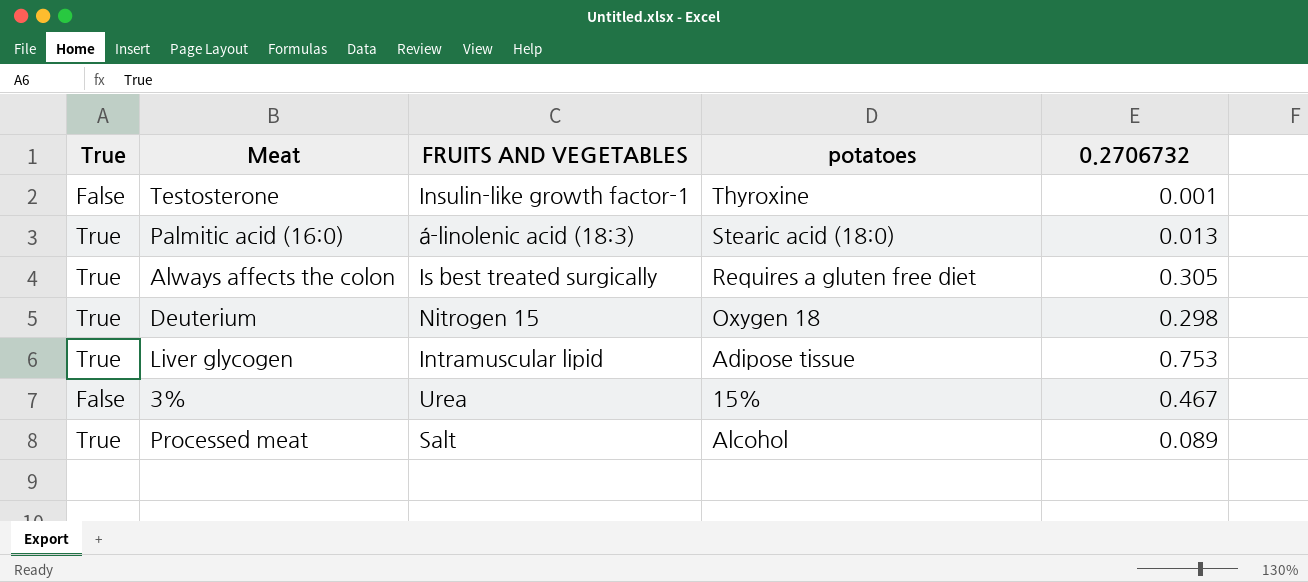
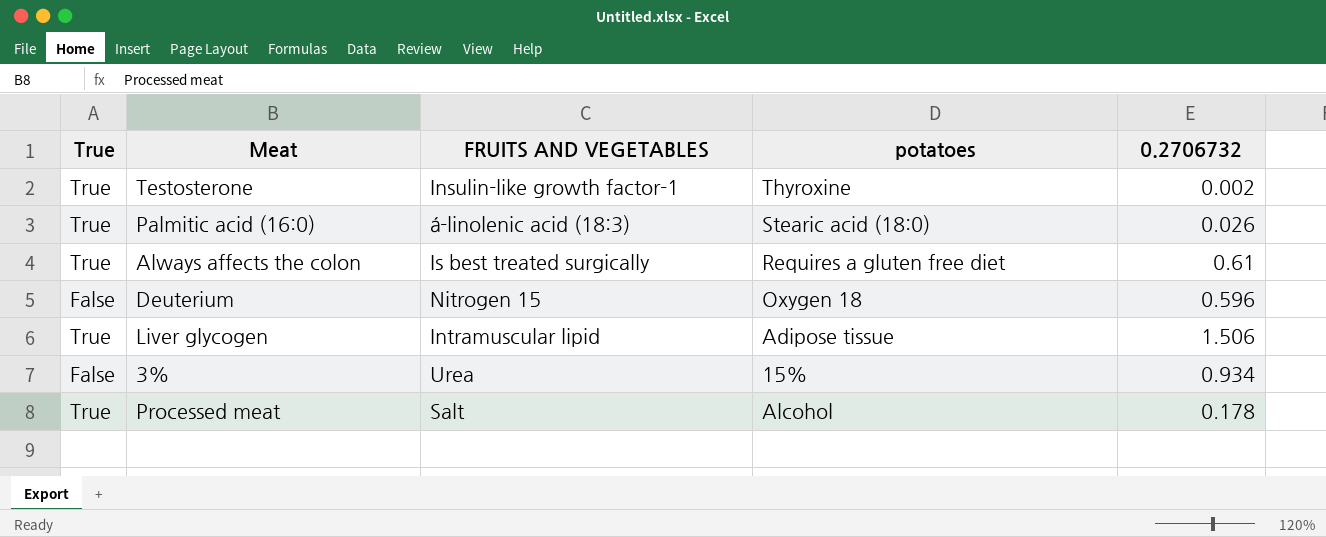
Testosterone | True: False -> True
Testosterone | 0.2706732: 0.001 -> 0.002
Palmitic acid (16:0) | 0.2706732: 0.013 -> 0.026
Always affects the colon | 0.2706732: 0.305 -> 0.61
Deuterium | True: True -> False
Deuterium | 0.2706732: 0.298 -> 0.596
Liver glycogen | 0.2706732: 0.753 -> 1.506
3% | 0.2706732: 0.467 -> 0.934
Processed meat | 0.2706732: 0.089 -> 0.178

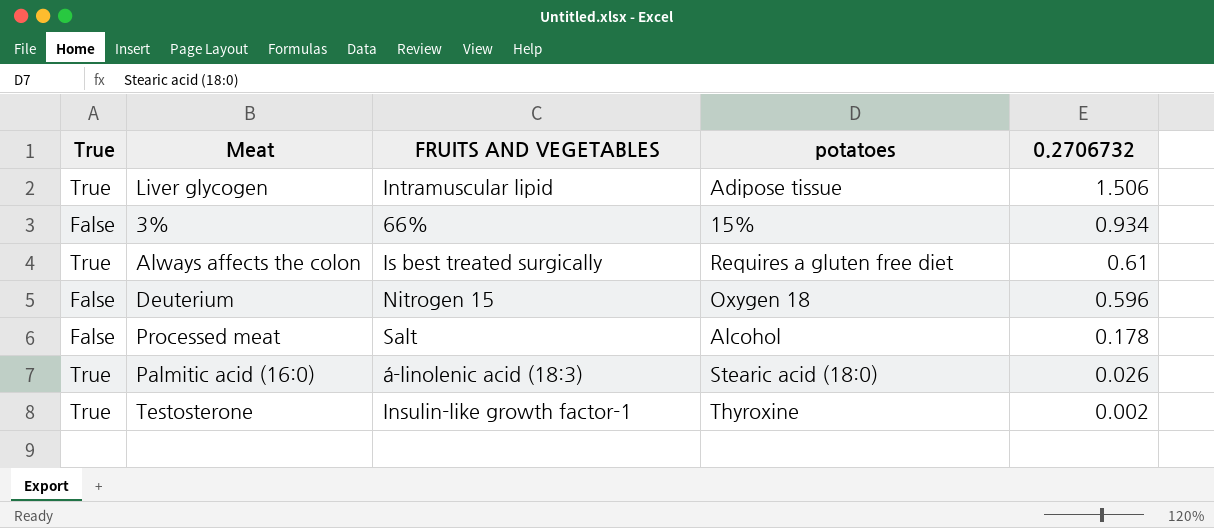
row order: none -> 0.2706732 descending
3% | FRUITS AND VEGETABLES: Urea -> 66%
Processed meat | True: True -> False

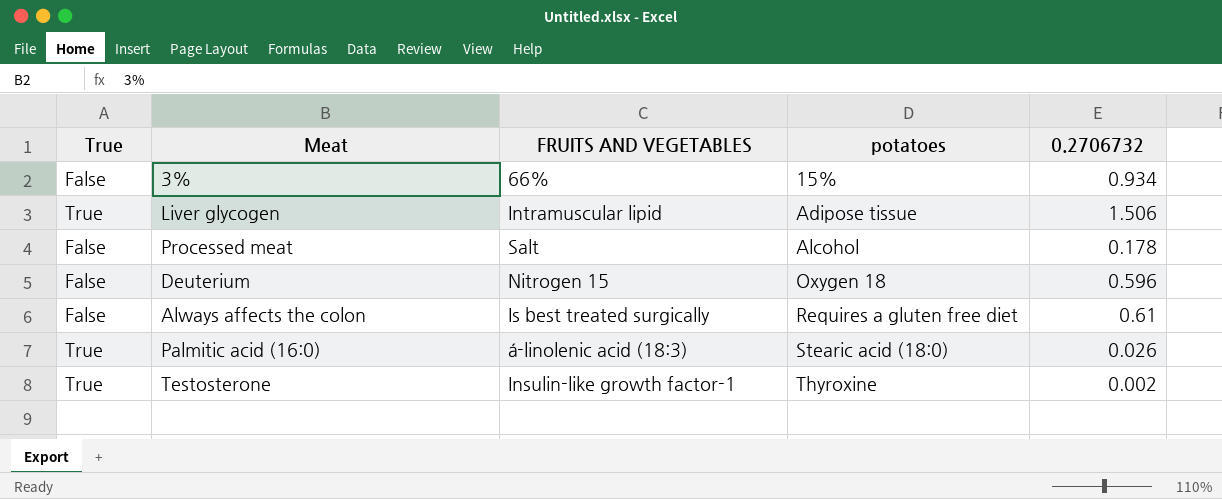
row order: 0.2706732 descending -> potatoes ascending
Always affects the colon | True: True -> False

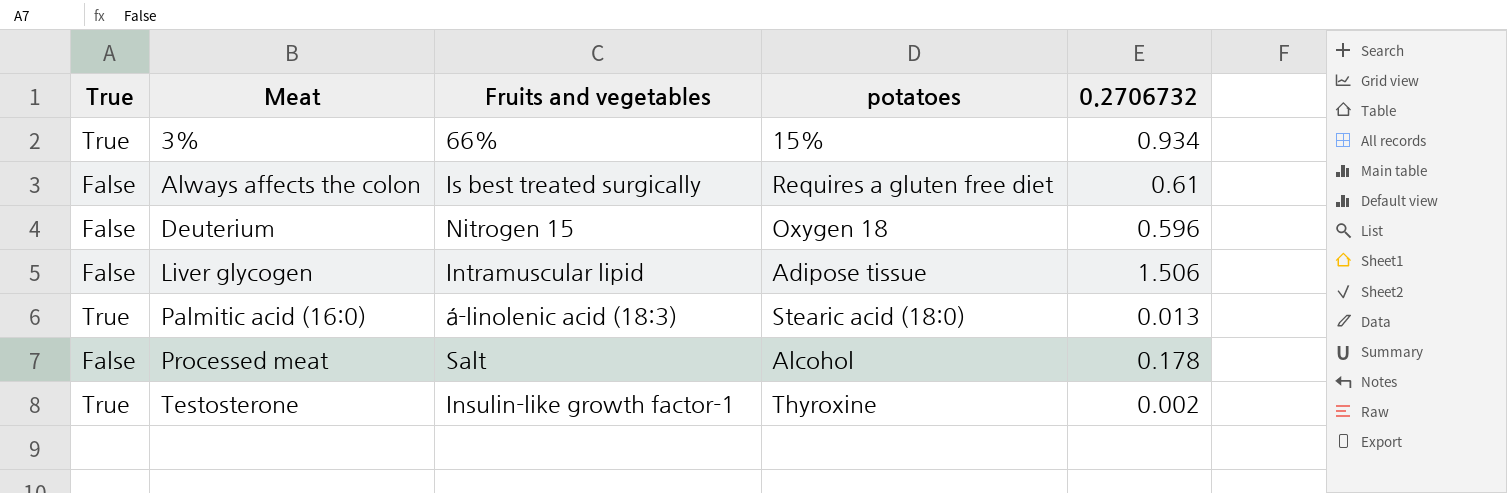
row order: potatoes ascending -> Meat ascending
column name: FRUITS AND VEGETABLES -> Fruits and vegetables
3% | True: False -> True
Liver glycogen | True: True -> False
Palmitic acid (16:0) | 0.2706732: 0.026 -> 0.013

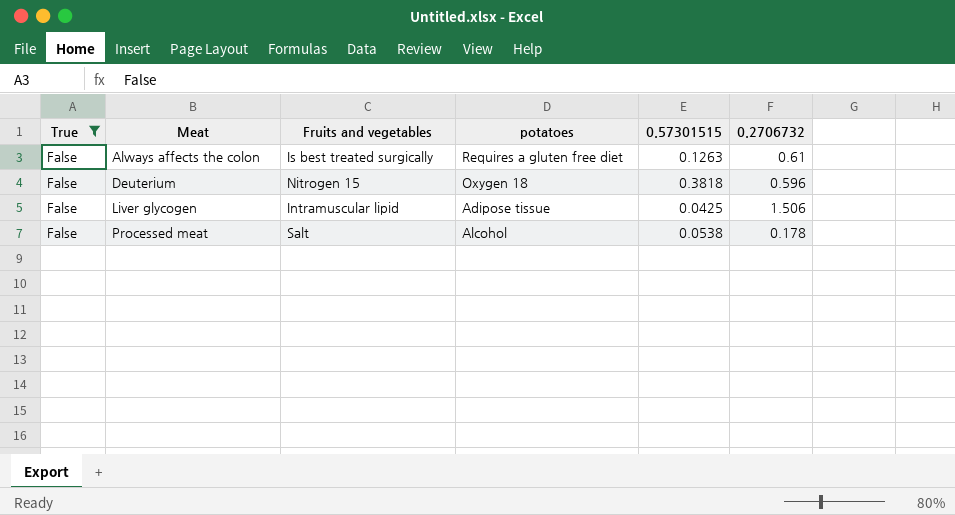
filter: none -> True = False
column 0.57301515 | position: none -> 5

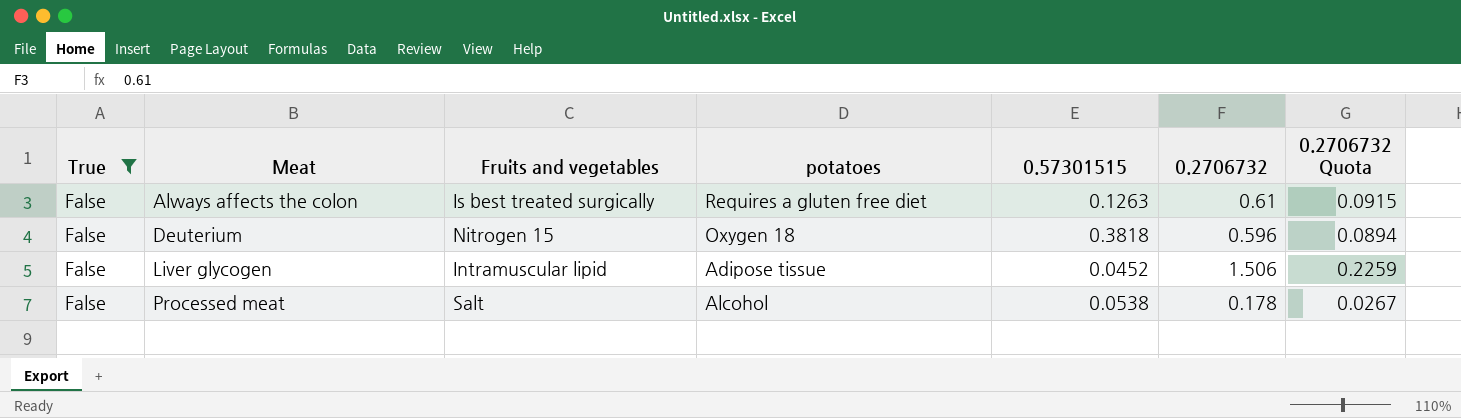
column 0.2706732 Quota | formula: none -> [0.2706732] * 0.15
Liver glycogen | 0.57301515: 0.0425 -> 0.0452

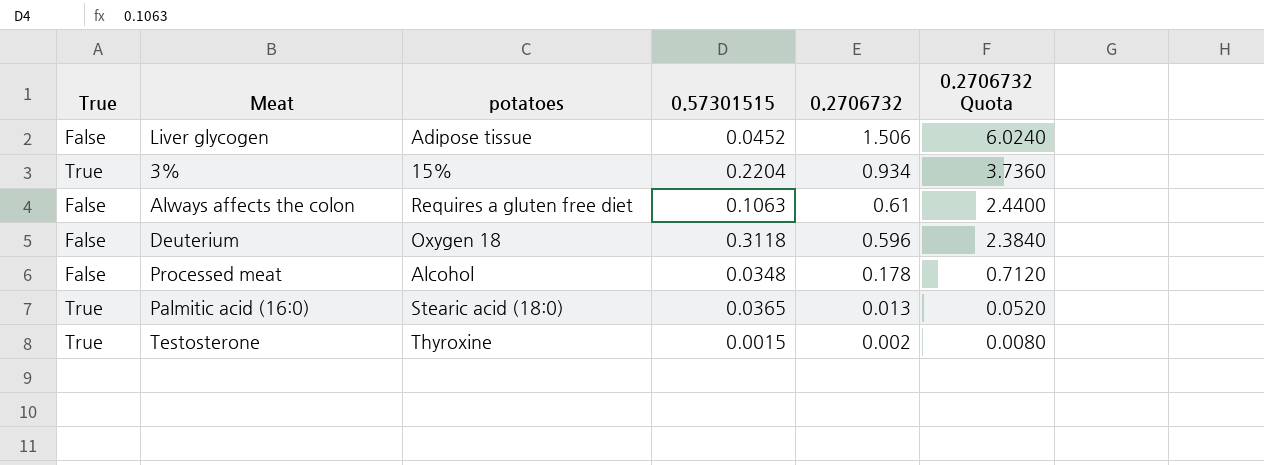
filter: True = False -> none
row order: Meat ascending -> 0.2706732 descending
column Fruits and vegetables | position: 3 -> none
column 0.2706732 Quota | formula: [0.2706732] * 0.15 -> [0.2706732] * 4
Always affects the colon | 0.57301515: 0.1263 -> 0.1063
Deuterium | 0.57301515: 0.3818 -> 0.3118
Processed meat | 0.57301515: 0.0538 -> 0.0348

